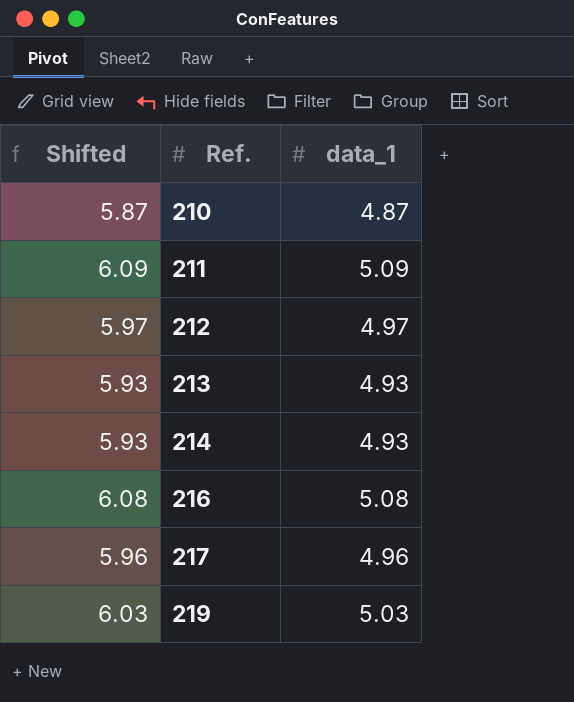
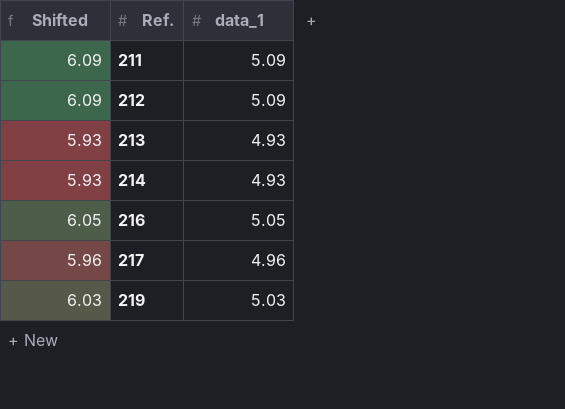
row 210: 5.87 | 4.87 -> none
212 | Shifted: 5.97 -> 6.09
212 | data_1: 4.97 -> 5.09
216 | Shifted: 6.08 -> 6.05
216 | data_1: 5.08 -> 5.05

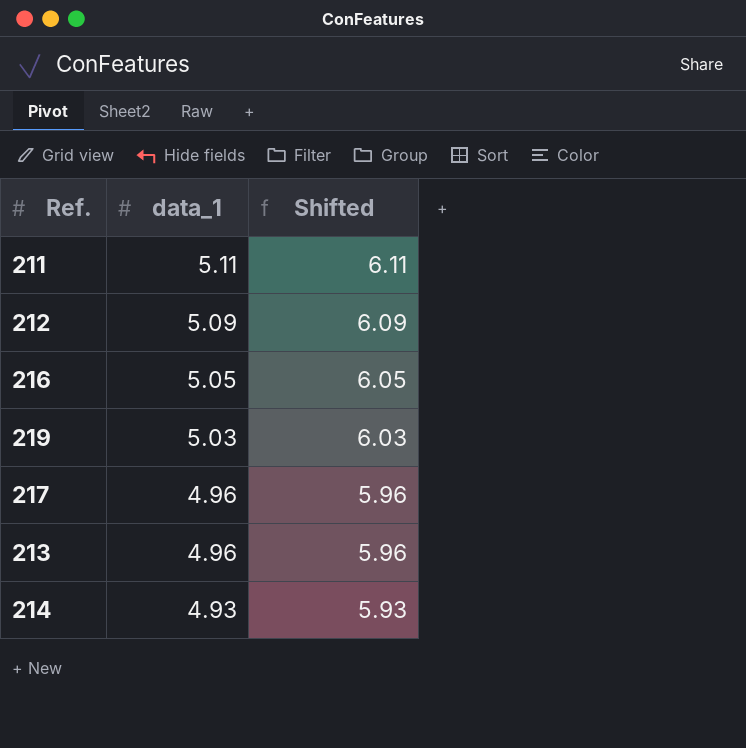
row order: Ref. ascending -> data_1 descending
column Shifted | position: 1 -> 3
211 | data_1: 5.09 -> 5.11
211 | Shifted: 6.09 -> 6.11
213 | data_1: 4.93 -> 4.96
213 | Shifted: 5.93 -> 5.96

